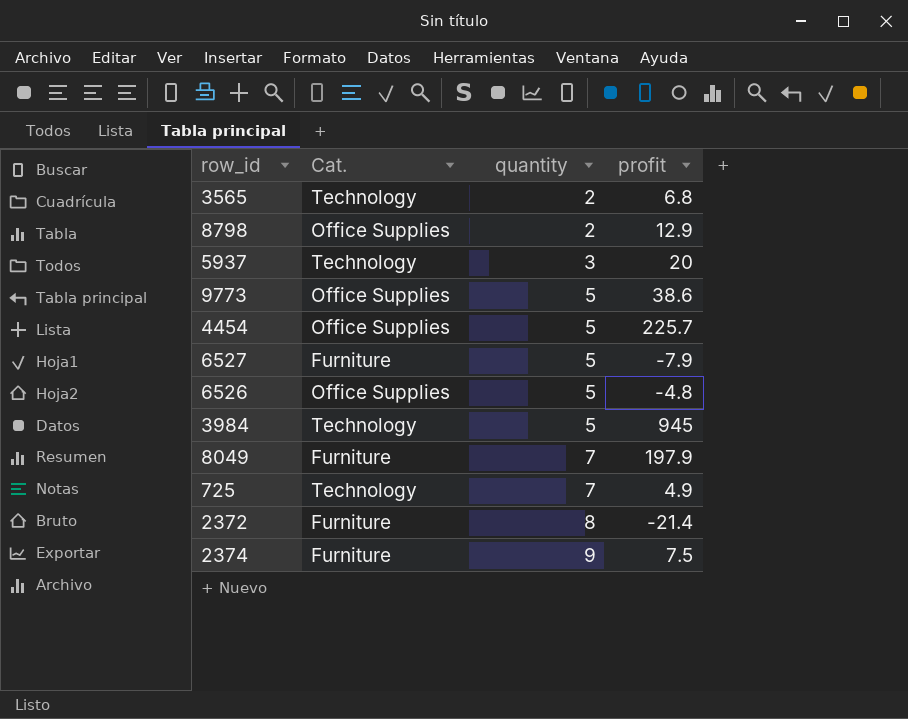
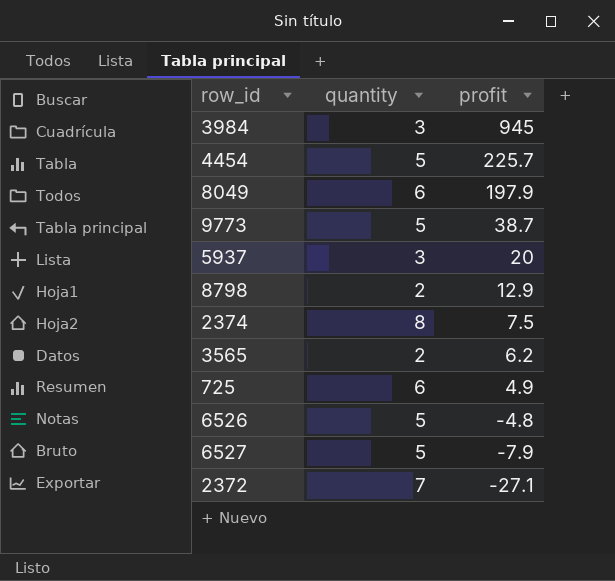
row order: quantity ascending -> profit descending
column Cat. | position: 2 -> none
3984 | quantity: 5 -> 3
8049 | quantity: 7 -> 6
9773 | profit: 38.6 -> 38.7
2374 | quantity: 9 -> 8
3565 | profit: 6.8 -> 6.2
725 | quantity: 7 -> 6
2372 | quantity: 8 -> 7
2372 | profit: -21.4 -> -27.1

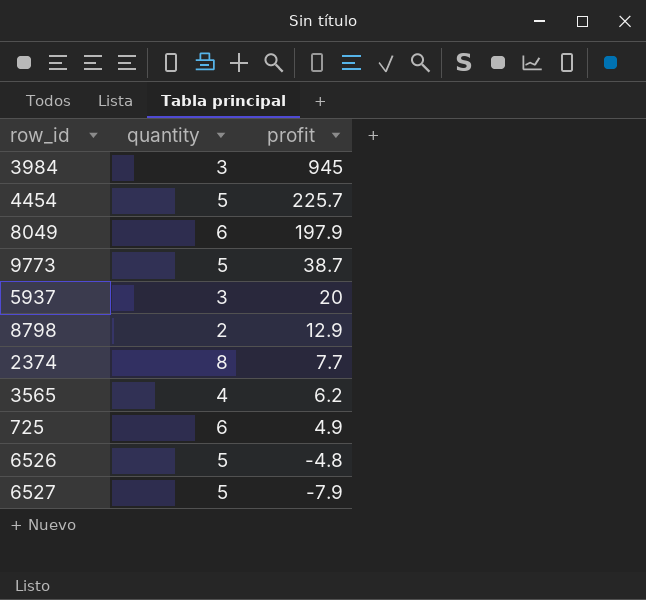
row 2372: 7 | -27.1 -> none
2374 | profit: 7.5 -> 7.7
3565 | quantity: 2 -> 4

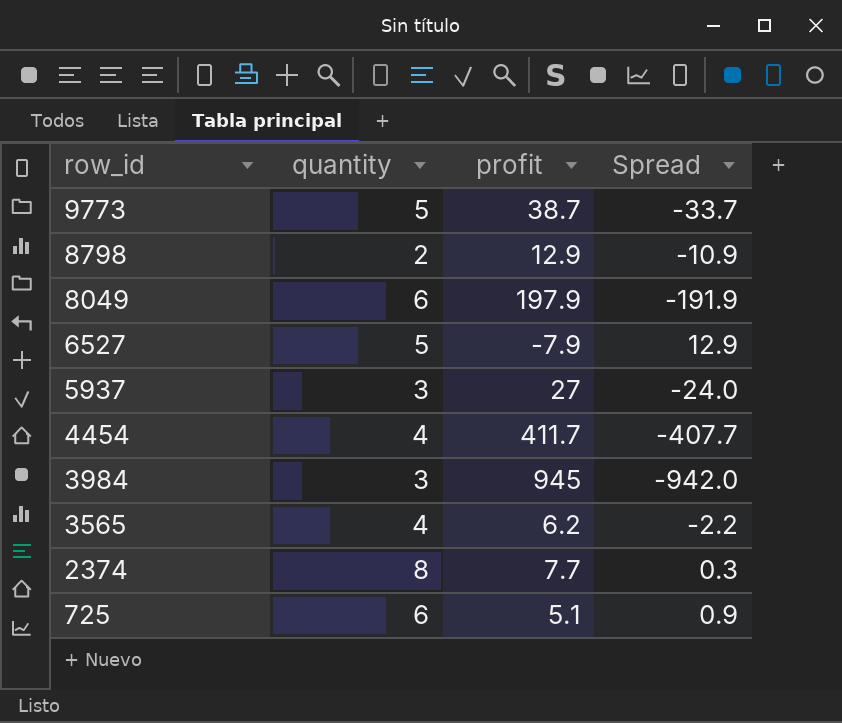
row order: profit descending -> row_id descending
column Spread | formula: none -> [quantity] - [profit]
row 6526: 5 | -4.8 -> none
5937 | profit: 20 -> 27
4454 | quantity: 5 -> 4
4454 | profit: 225.7 -> 411.7
725 | profit: 4.9 -> 5.1

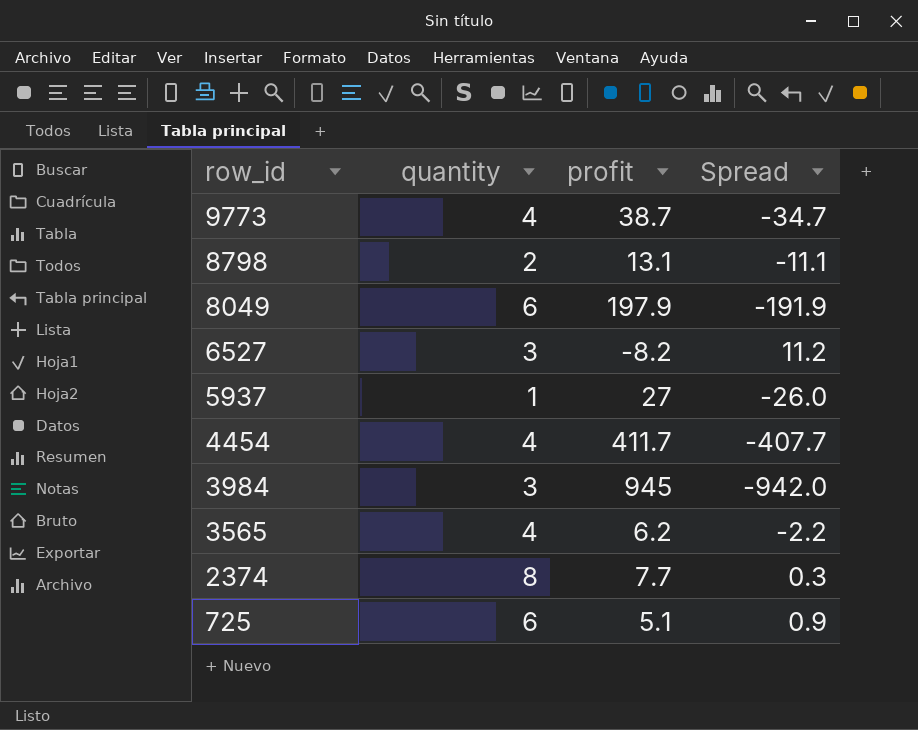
9773 | quantity: 5 -> 4
9773 | Spread: -33.7 -> -34.7
8798 | profit: 12.9 -> 13.1
8798 | Spread: -10.9 -> -11.1
6527 | quantity: 5 -> 3
6527 | profit: -7.9 -> -8.2
6527 | Spread: 12.9 -> 11.2
5937 | quantity: 3 -> 1
5937 | Spread: -24.0 -> -26.0

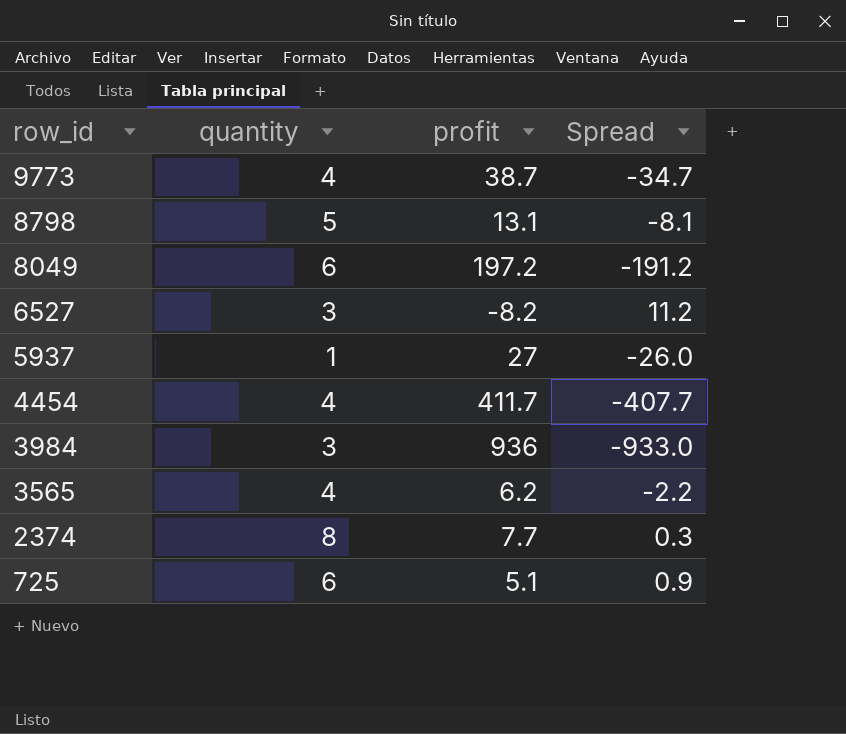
8798 | quantity: 2 -> 5
8798 | Spread: -11.1 -> -8.1
8049 | profit: 197.9 -> 197.2
8049 | Spread: -191.9 -> -191.2
3984 | profit: 945 -> 936
3984 | Spread: -942.0 -> -933.0

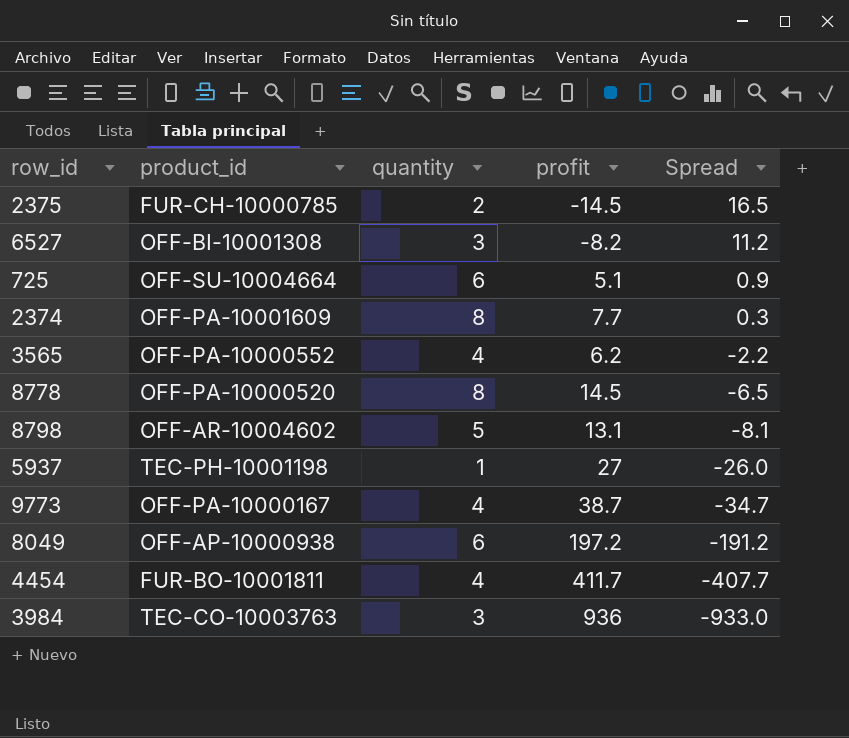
row order: row_id descending -> Spread descending
column product_id | position: none -> 2
row 2375: none -> FUR-CH-10000785 | 2 | -14.5 | 16.5
row 8778: none -> OFF-PA-10000520 | 8 | 14.5 | -6.5

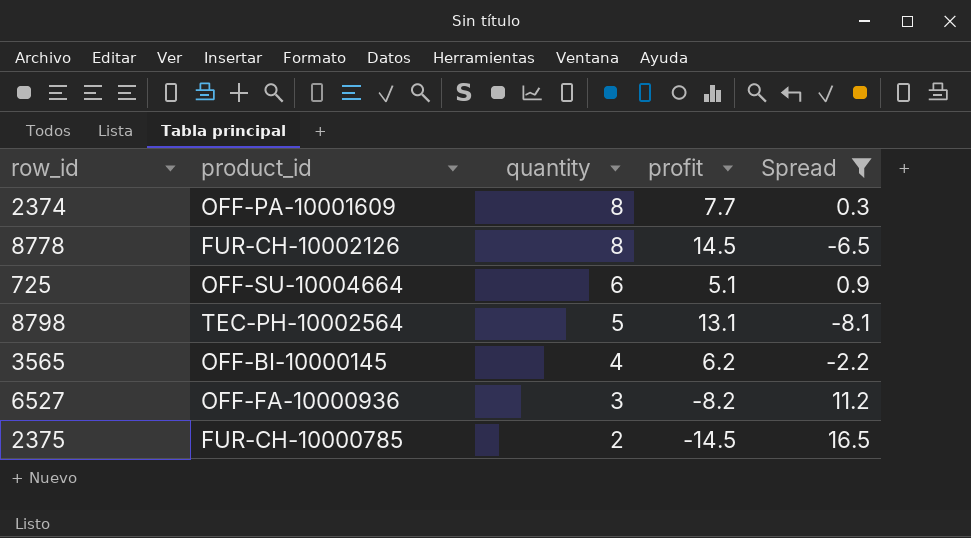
filter: none -> Spread >= -8.1
row order: Spread descending -> quantity descending
8778 | product_id: OFF-PA-10000520 -> FUR-CH-10002126
8798 | product_id: OFF-AR-10004602 -> TEC-PH-10002564
3565 | product_id: OFF-PA-10000552 -> OFF-BI-10000145
6527 | product_id: OFF-BI-10001308 -> OFF-FA-10000936

